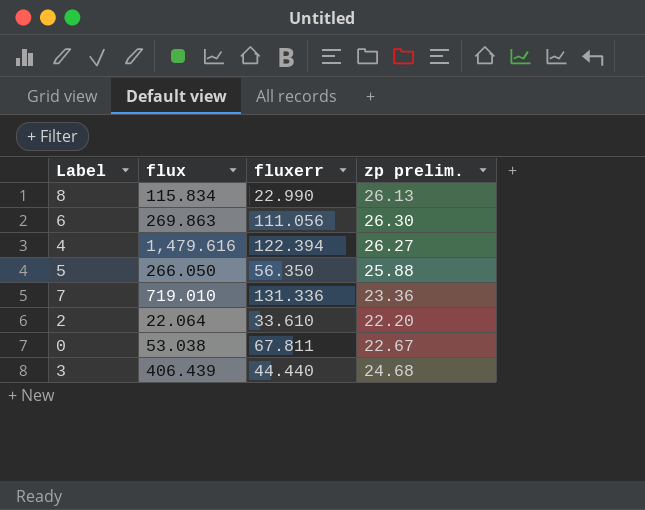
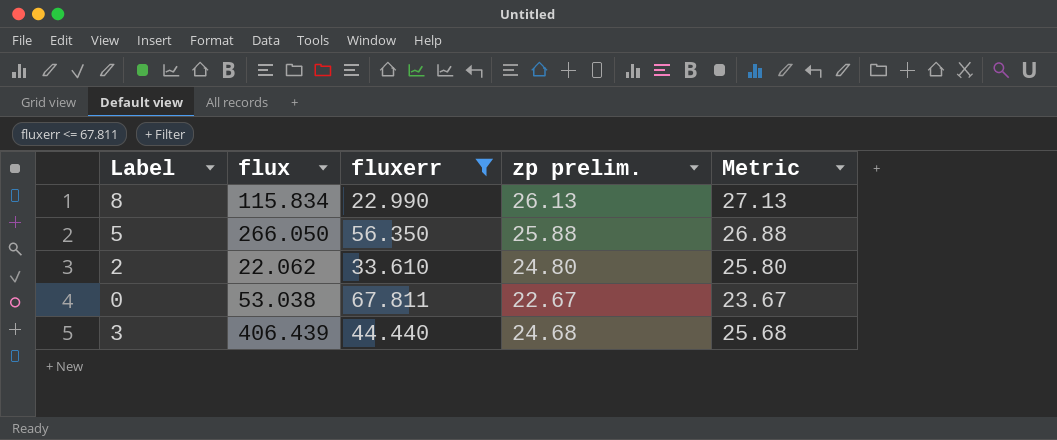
filter: none -> fluxerr <= 67.811
column Metric | formula: none -> [zp prelim.] + 1
2 | flux: 22.064 -> 22.062
2 | zp prelim.: 22.20 -> 24.80

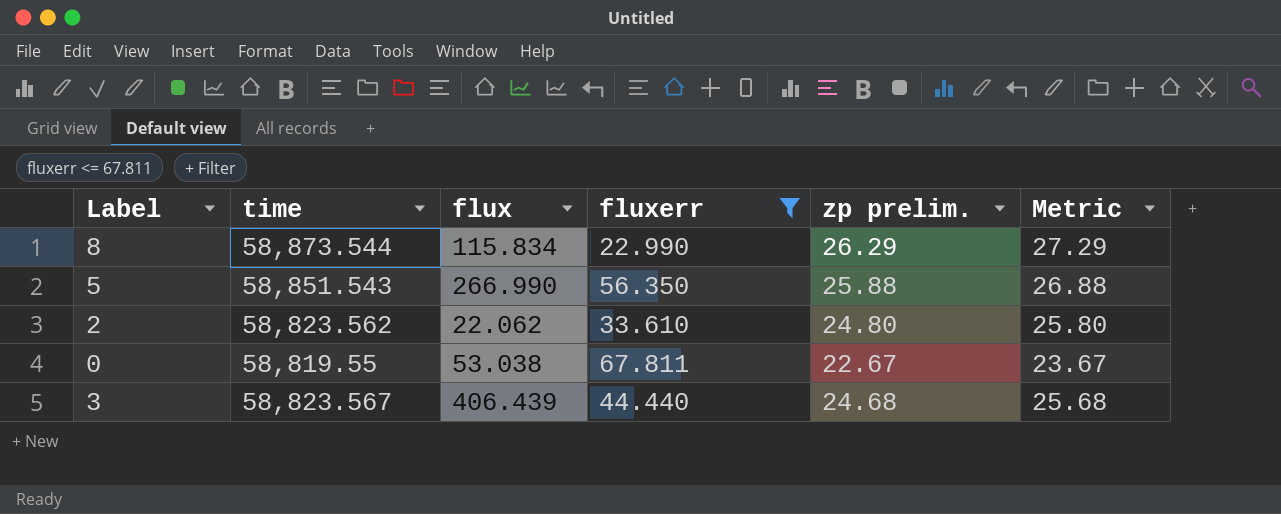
column time | position: none -> 2
8 | zp prelim.: 26.13 -> 26.29
8 | Metric: 27.13 -> 27.29
5 | flux: 266.050 -> 266.990

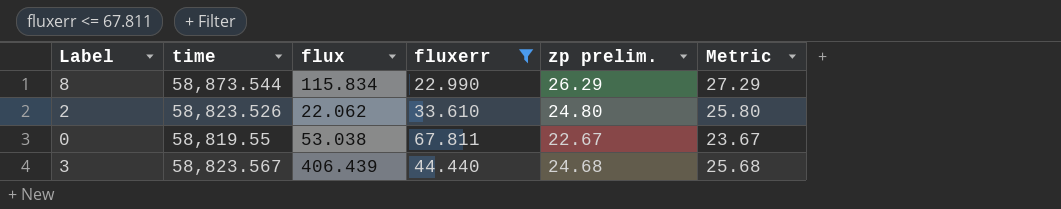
row 5: 58,851.543 | 266.990 | 56.350 | 25.88 | 26.88 -> none
2 | time: 58,823.562 -> 58,823.526

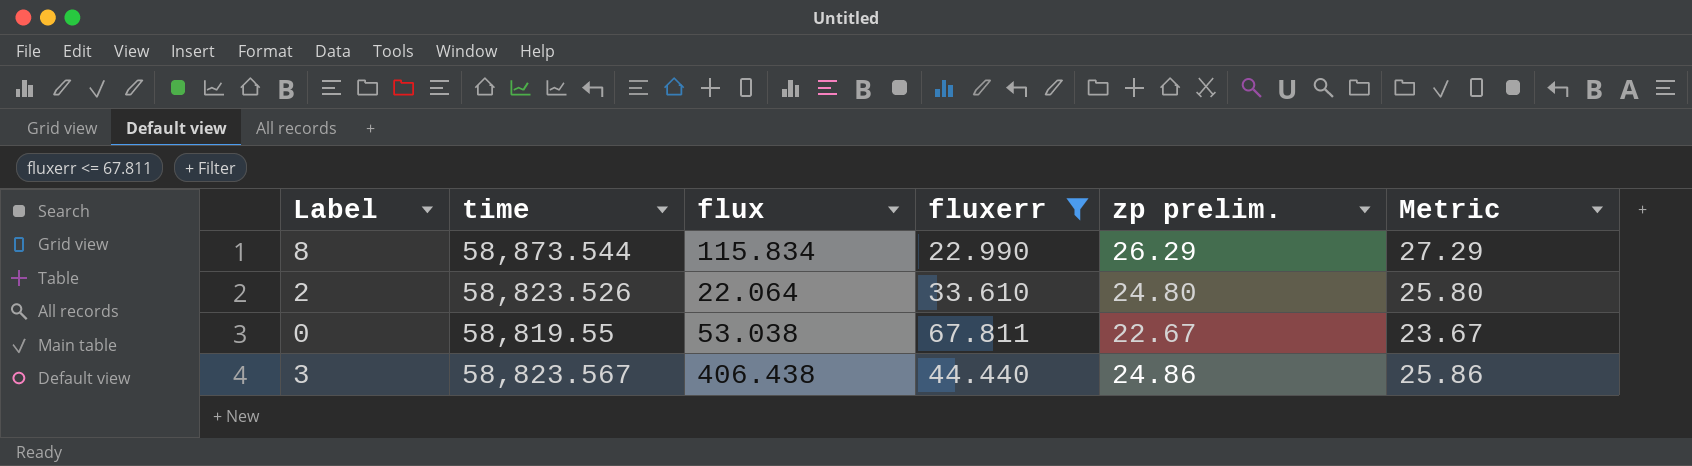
2 | flux: 22.062 -> 22.064
3 | flux: 406.439 -> 406.438
3 | zp prelim.: 24.68 -> 24.86
3 | Metric: 25.68 -> 25.86

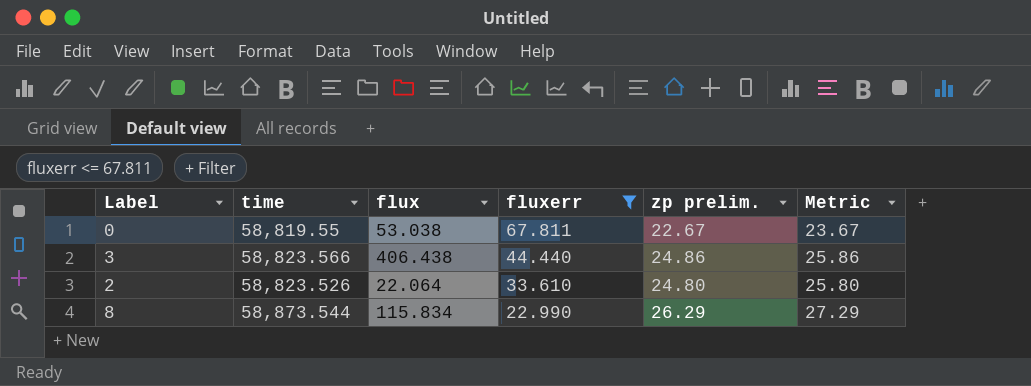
row order: none -> fluxerr descending
3 | time: 58,823.567 -> 58,823.566

